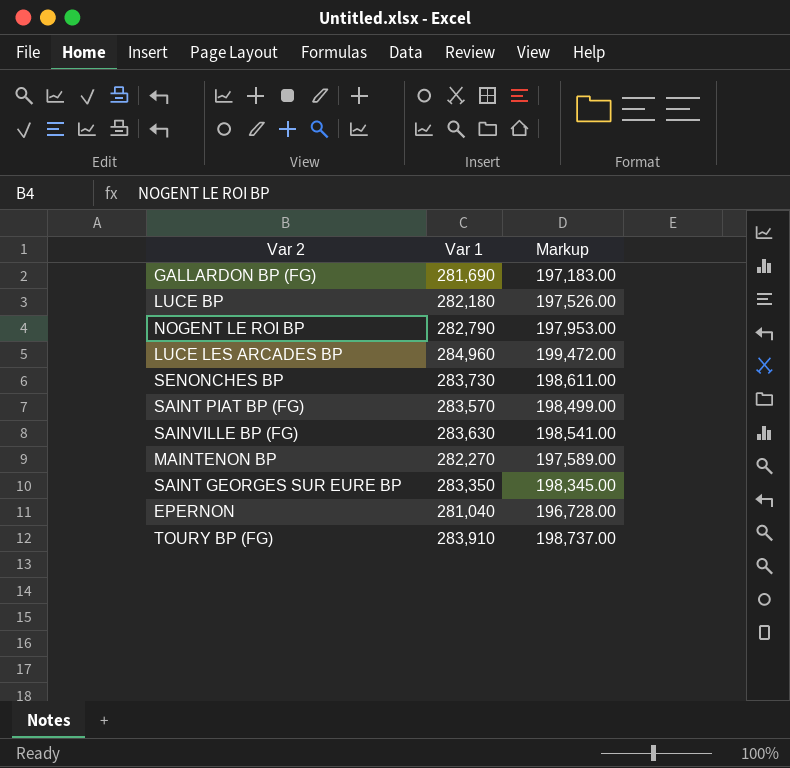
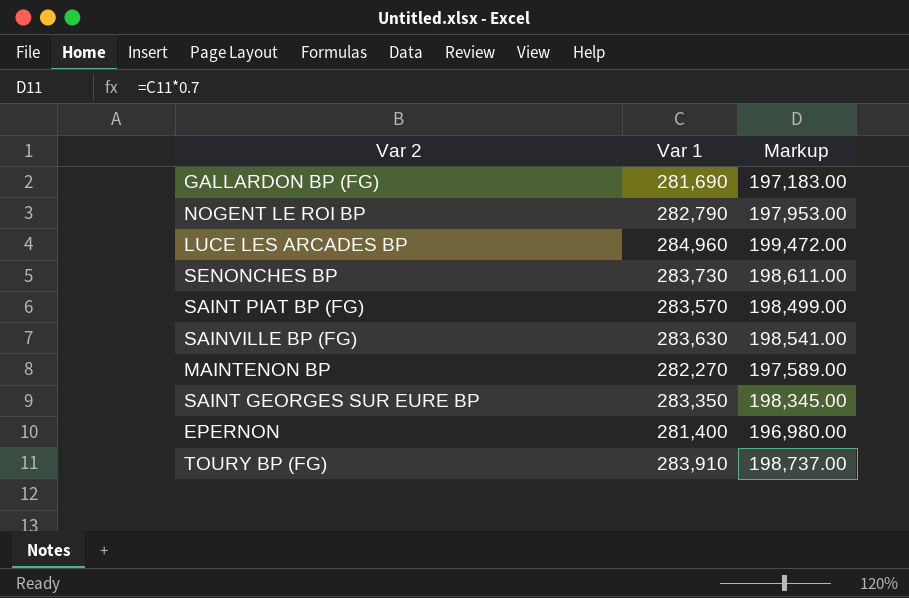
row LUCE BP: 282,180 | 197,526.00 -> none
EPERNON | Var 1: 281,040 -> 281,400
EPERNON | Markup: 196,728.00 -> 196,980.00

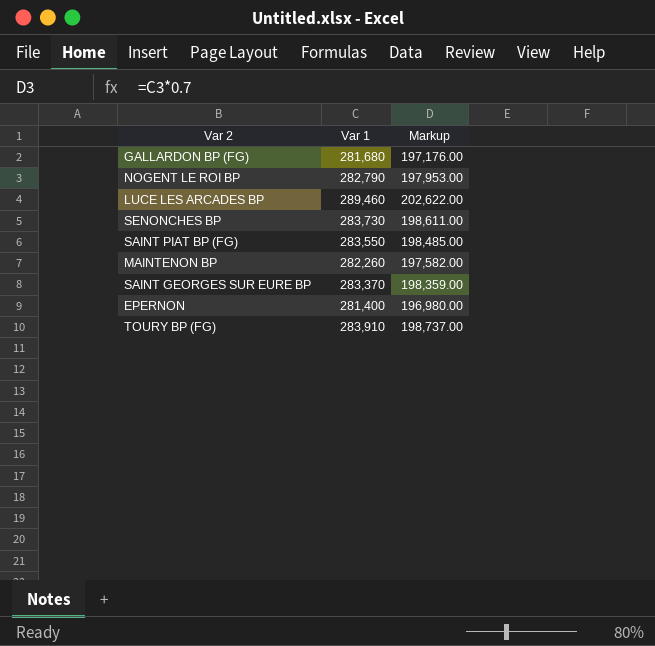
row SAINVILLE BP (FG): 283,630 | 198,541.00 -> none
GALLARDON BP (FG) | Var 1: 281,690 -> 281,680
GALLARDON BP (FG) | Markup: 197,183.00 -> 197,176.00
LUCE LES ARCADES BP | Var 1: 284,960 -> 289,460
LUCE LES ARCADES BP | Markup: 199,472.00 -> 202,622.00
SAINT PIAT BP (FG) | Var 1: 283,570 -> 283,550
SAINT PIAT BP (FG) | Markup: 198,499.00 -> 198,485.00
MAINTENON BP | Var 1: 282,270 -> 282,260
MAINTENON BP | Markup: 197,589.00 -> 197,582.00
SAINT GEORGES SUR EURE BP | Var 1: 283,350 -> 283,370
SAINT GEORGES SUR EURE BP | Markup: 198,345.00 -> 198,359.00

